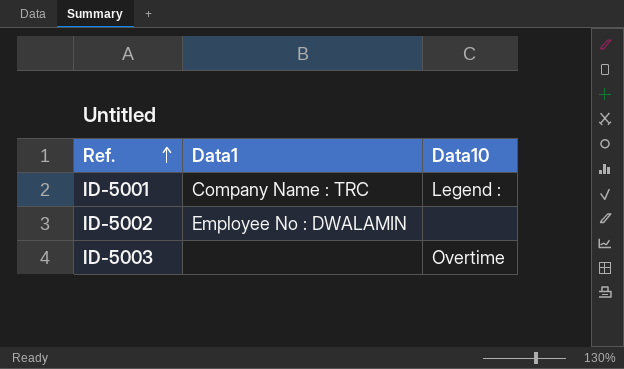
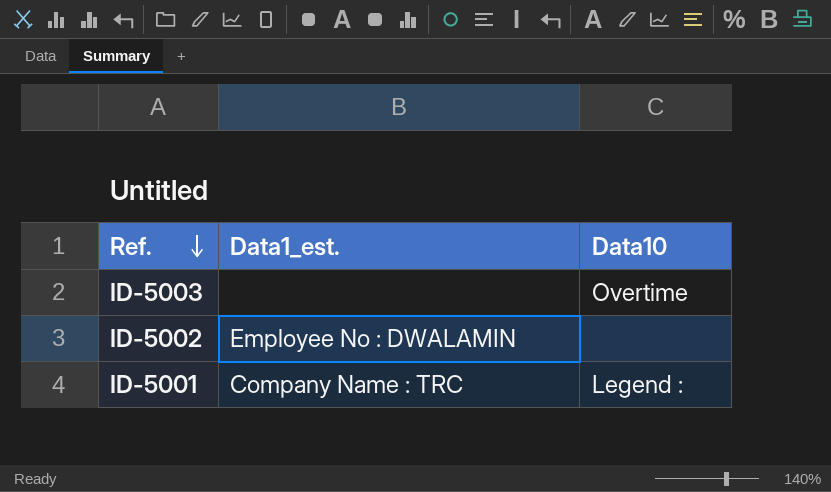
row order: Ref. ascending -> Ref. descending
column name: Data1 -> Data1_est.

